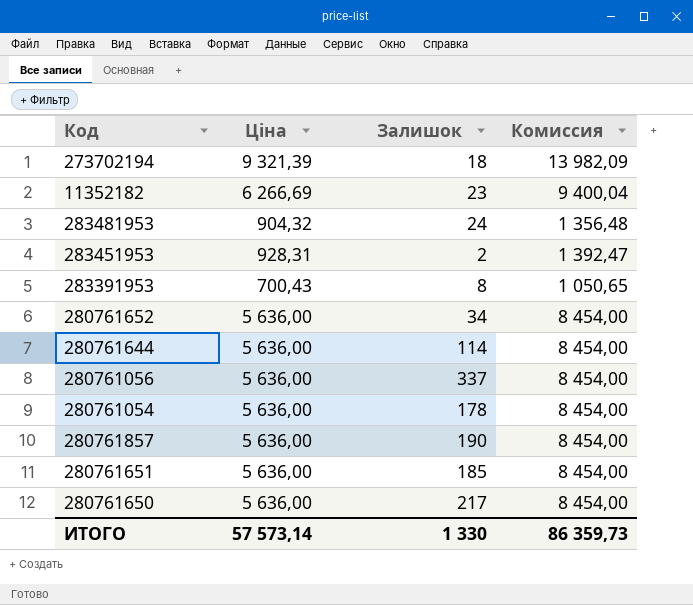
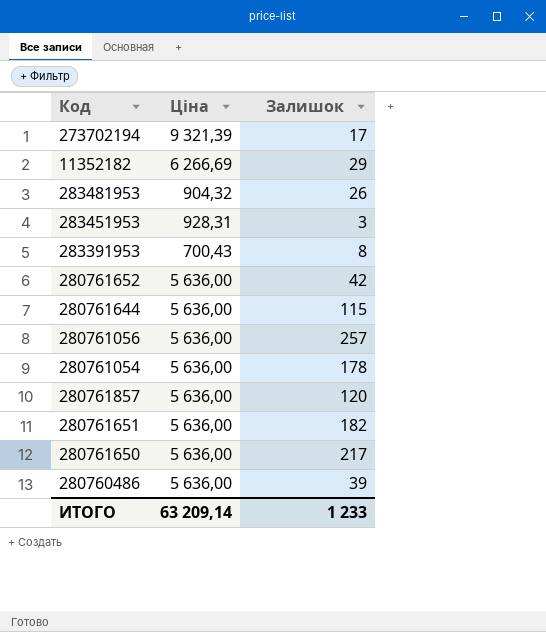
column Комиссия | formula: [Ціна] * 1,5 -> none
273702194 | Залишок: 18 -> 17
11352182 | Залишок: 23 -> 29
283481953 | Залишок: 24 -> 26
283451953 | Залишок: 2 -> 3
280761652 | Залишок: 34 -> 42
280761644 | Залишок: 114 -> 115
280761056 | Залишок: 337 -> 257
280761857 | Залишок: 190 -> 120
280761651 | Залишок: 185 -> 182
row 280760486: none -> 5 636,00 | 39
ИТОГО | Ціна: 57 573,14 -> 63 209,14
ИТОГО | Залишок: 1 330 -> 1 233

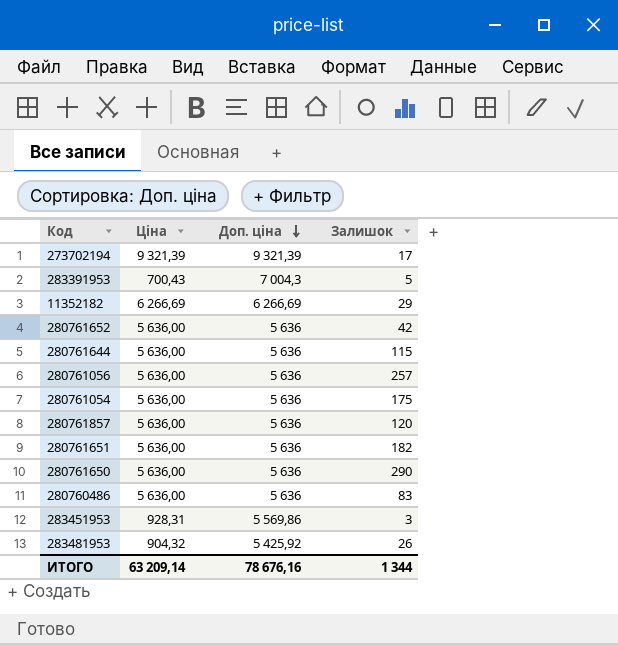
row order: none -> Доп. ціна descending
column Доп. ціна | position: none -> 3
283391953 | Залишок: 8 -> 5
280761054 | Залишок: 178 -> 175
280761650 | Залишок: 217 -> 290
280760486 | Залишок: 39 -> 83
ИТОГО | Залишок: 1 233 -> 1 344

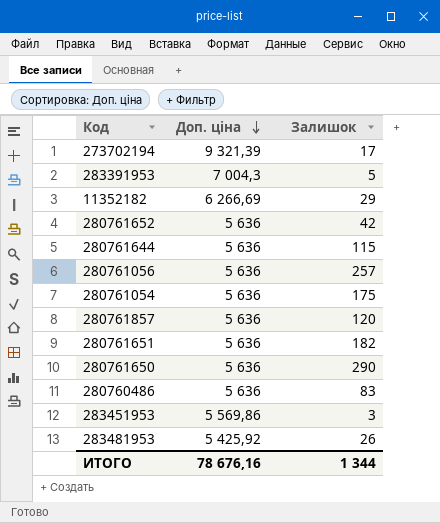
column Ціна | position: 2 -> none

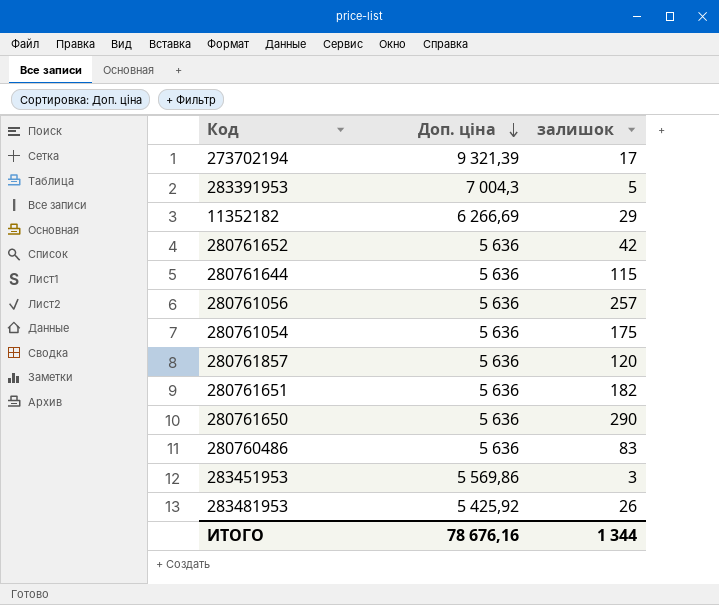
column name: Залишок -> залишок

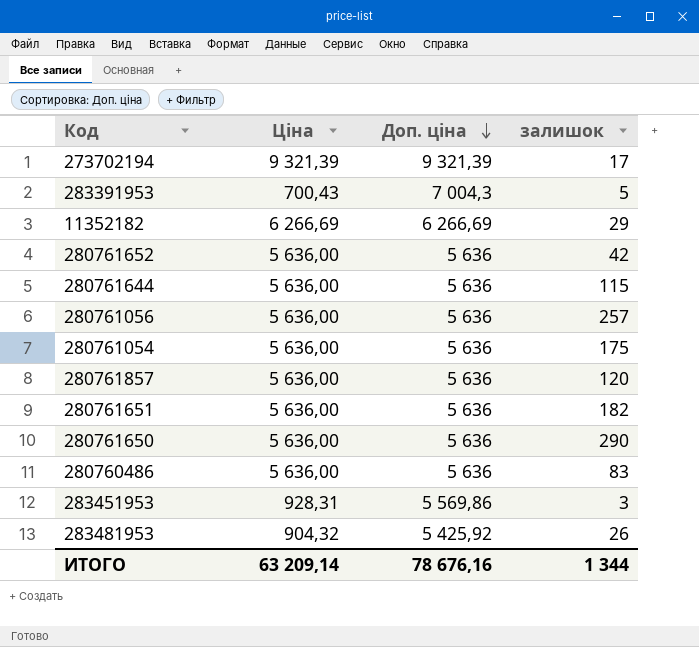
column Ціна | position: none -> 2

